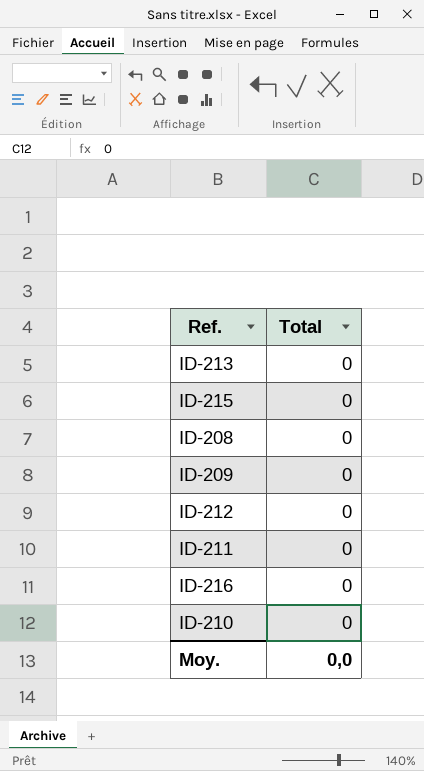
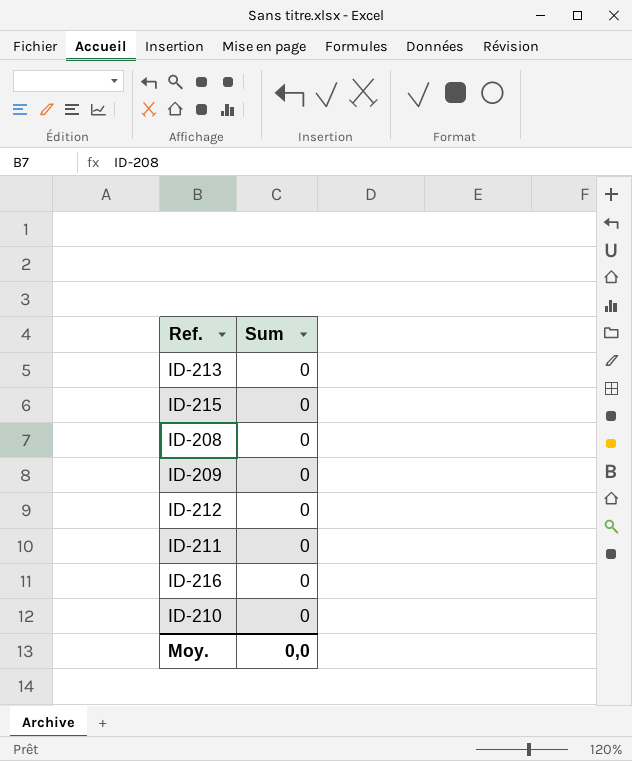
column name: Total -> Sum

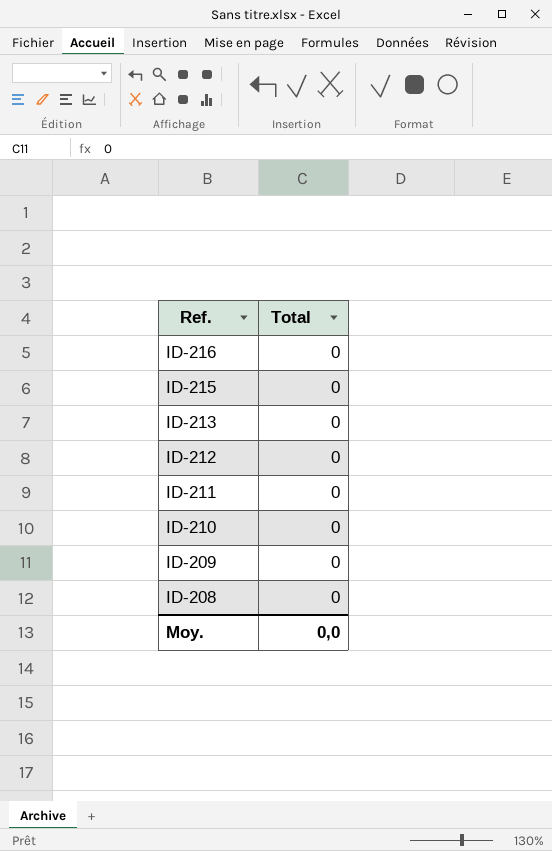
row order: none -> Ref. descending
column name: Sum -> Total

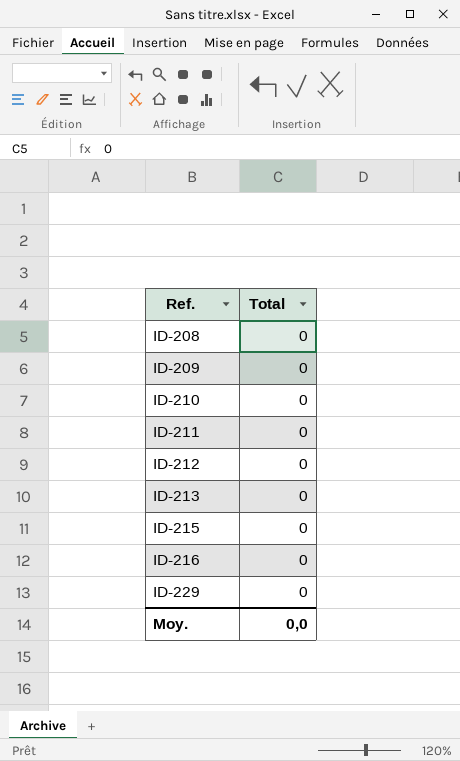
row order: Ref. descending -> Ref. ascending
row ID-229: none -> 0

